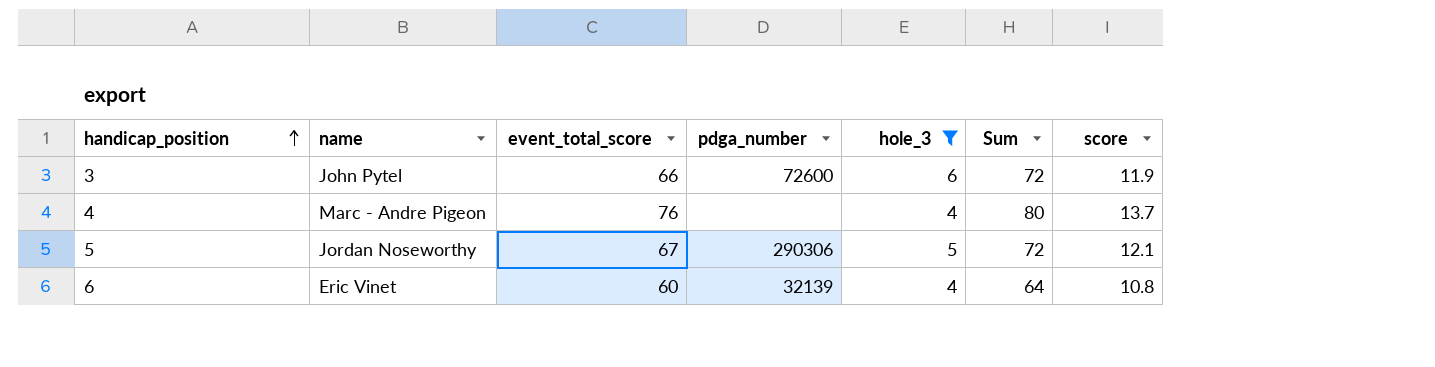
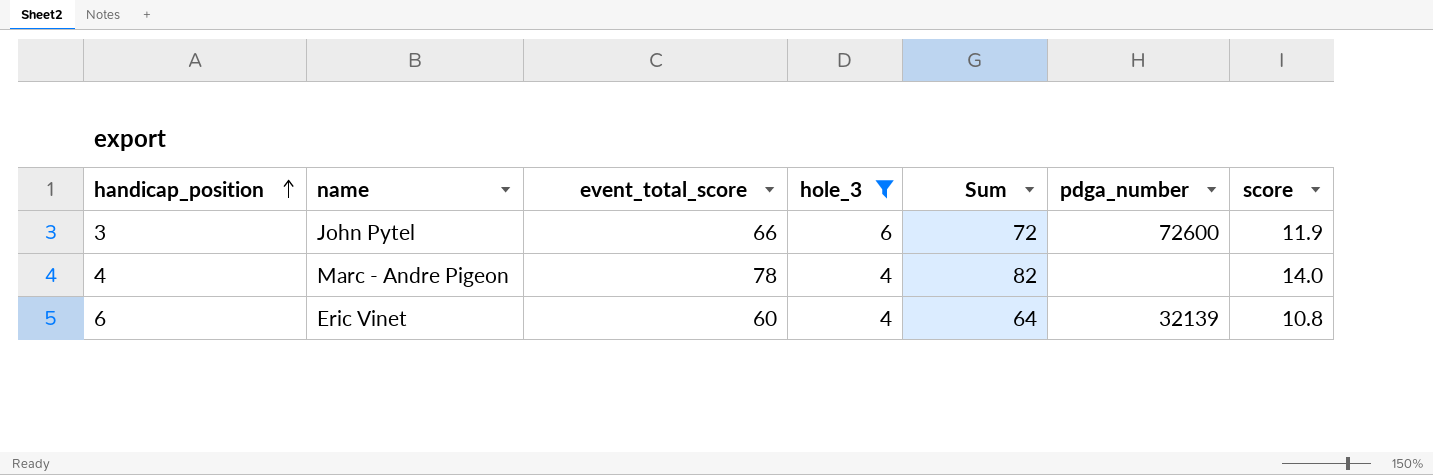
column pdga_number | position: 4 -> 6
row 5: Jordan Noseworthy | 67 | 290306 | 5 | 72 | 12.1 -> none
4 | event_total_score: 76 -> 78
4 | Sum: 80 -> 82
4 | score: 13.7 -> 14.0

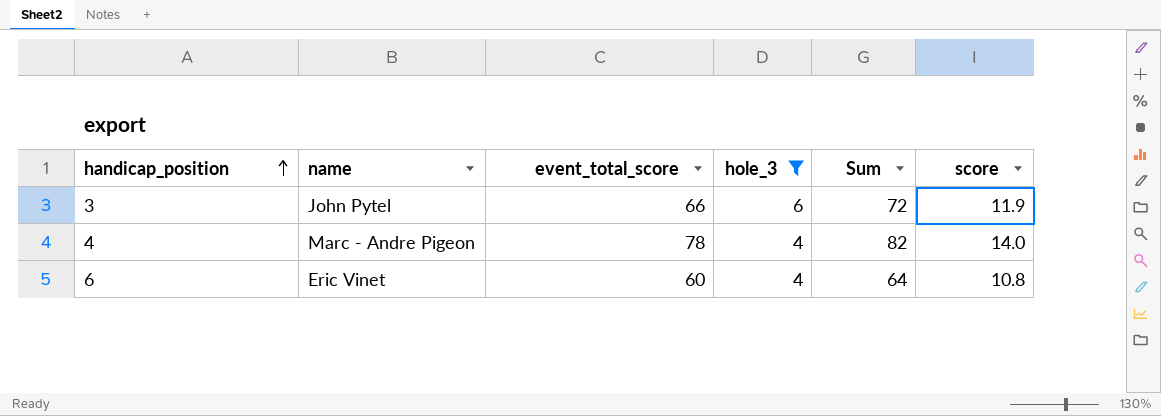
column pdga_number | position: 6 -> none

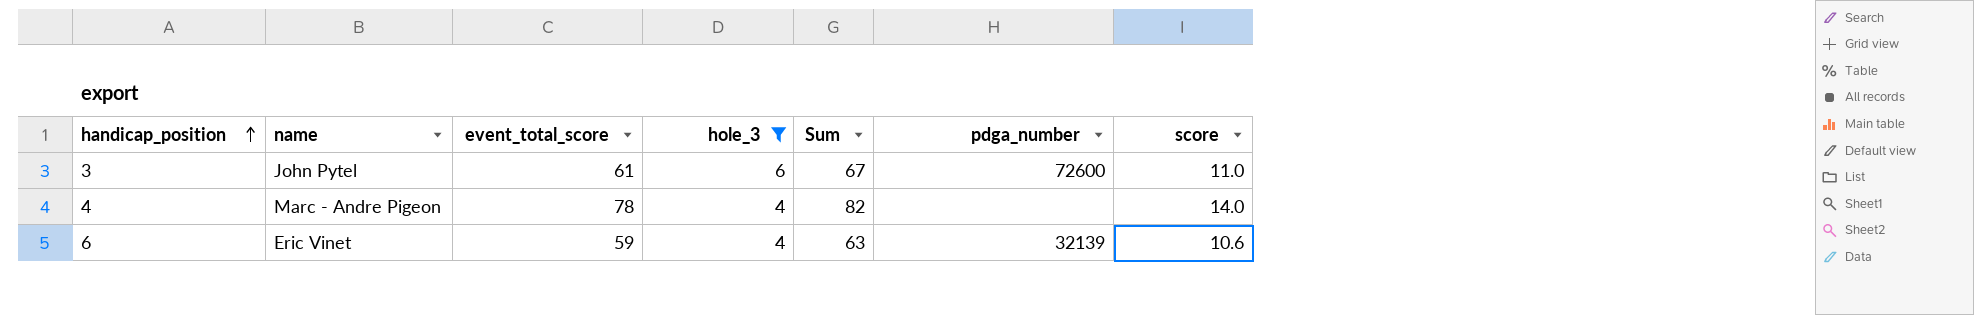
column pdga_number | position: none -> 6
3 | event_total_score: 66 -> 61
3 | Sum: 72 -> 67
3 | score: 11.9 -> 11.0
6 | event_total_score: 60 -> 59
6 | Sum: 64 -> 63
6 | score: 10.8 -> 10.6

